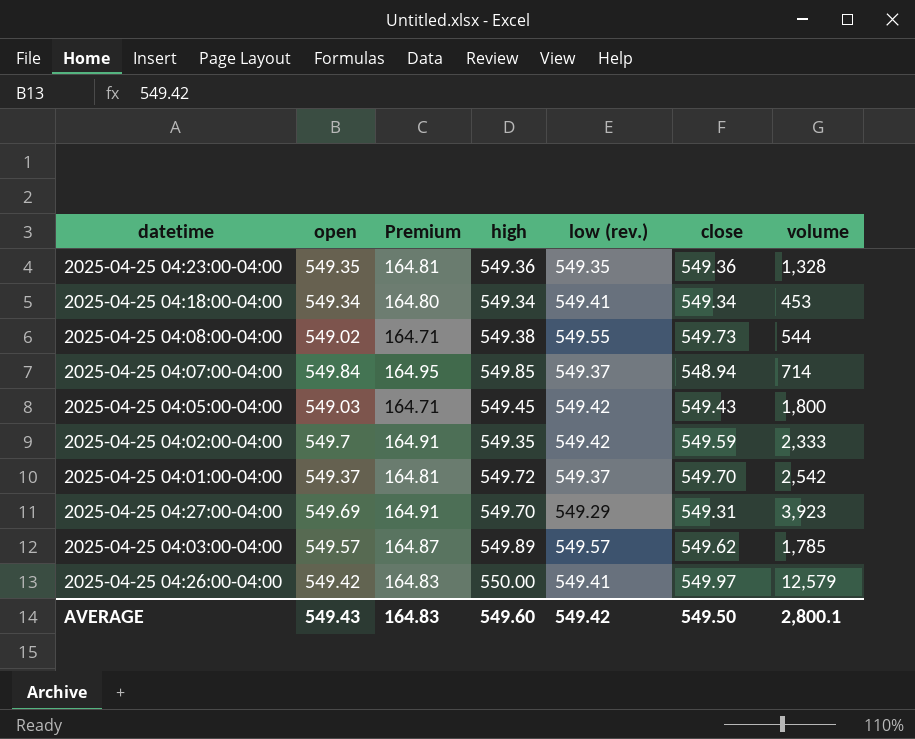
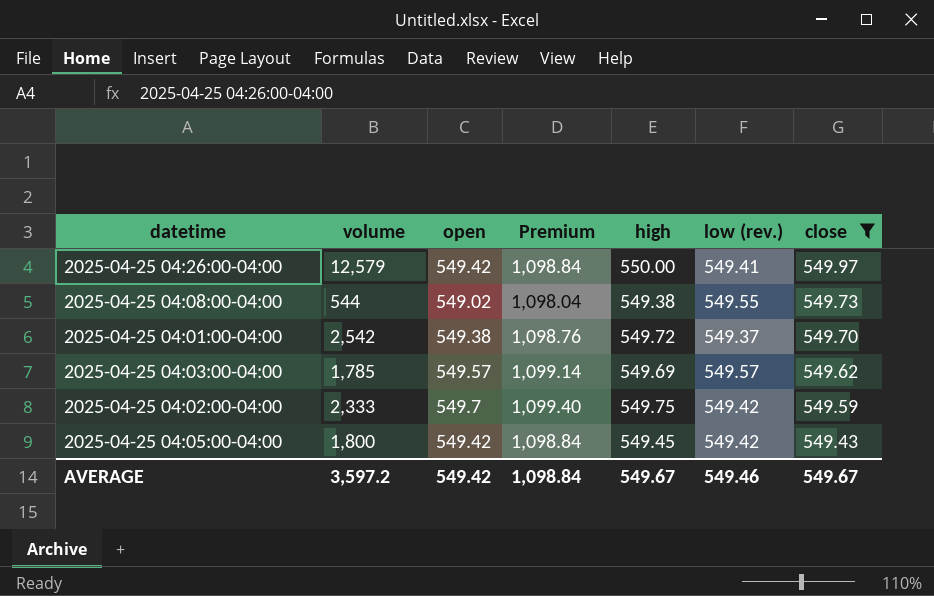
filter: none -> close >= 549.43
row order: none -> close descending
column volume | position: 7 -> 2
column Premium | formula: [open] * 0.3 -> [open] * 2
2025-04-25 04:01:00-04:00 | open: 549.37 -> 549.38
2025-04-25 04:03:00-04:00 | high: 549.89 -> 549.69
2025-04-25 04:02:00-04:00 | high: 549.35 -> 549.75
2025-04-25 04:05:00-04:00 | open: 549.03 -> 549.42
AVERAGE | volume: 2,800.1 -> 3,597.2
AVERAGE | open: 549.43 -> 549.42
AVERAGE | Premium: 164.83 -> 1,098.84
AVERAGE | high: 549.60 -> 549.67
AVERAGE | low (rev.): 549.42 -> 549.46
AVERAGE | close: 549.50 -> 549.67

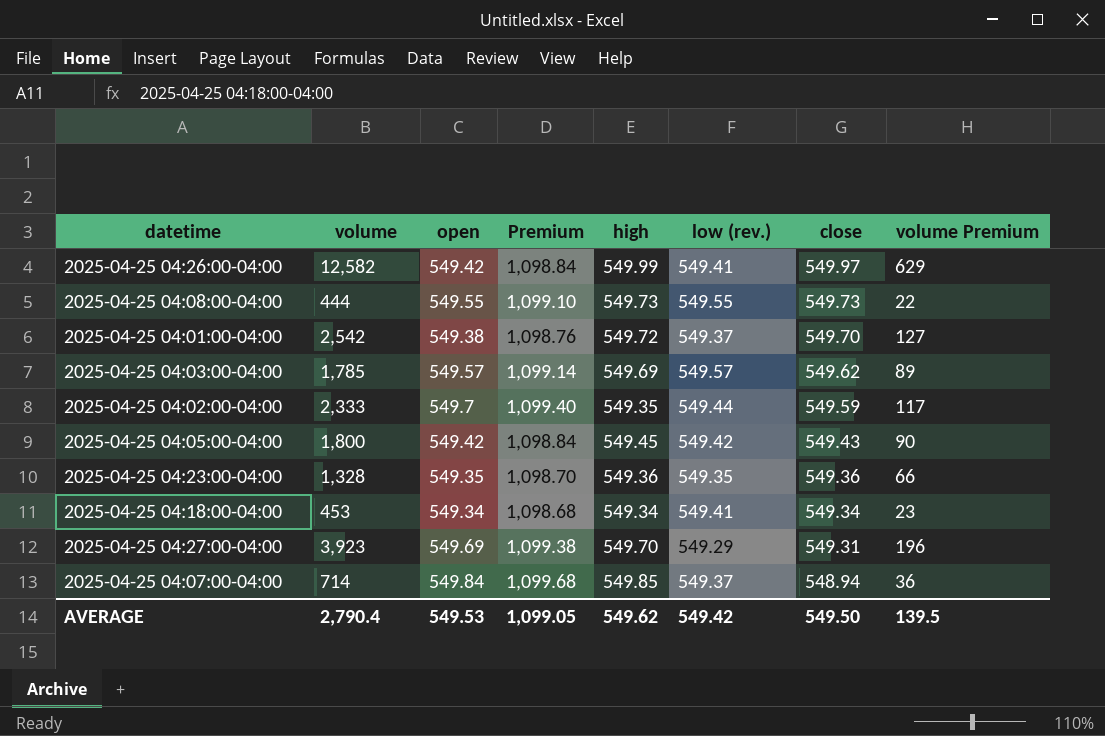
filter: close >= 549.43 -> none
column volume Premium | formula: none -> [volume] * 0.05
2025-04-25 04:26:00-04:00 | volume: 12,579 -> 12,582
2025-04-25 04:26:00-04:00 | high: 550.00 -> 549.99
2025-04-25 04:08:00-04:00 | volume: 544 -> 444
2025-04-25 04:08:00-04:00 | open: 549.02 -> 549.55
2025-04-25 04:08:00-04:00 | Premium: 1,098.04 -> 1,099.10
2025-04-25 04:08:00-04:00 | high: 549.38 -> 549.73
2025-04-25 04:02:00-04:00 | high: 549.75 -> 549.35
2025-04-25 04:02:00-04:00 | low (rev.): 549.42 -> 549.44
AVERAGE | volume: 3,597.2 -> 2,790.4
AVERAGE | open: 549.42 -> 549.53
AVERAGE | Premium: 1,098.84 -> 1,099.05
AVERAGE | high: 549.67 -> 549.62
AVERAGE | low (rev.): 549.46 -> 549.42
AVERAGE | close: 549.67 -> 549.50

